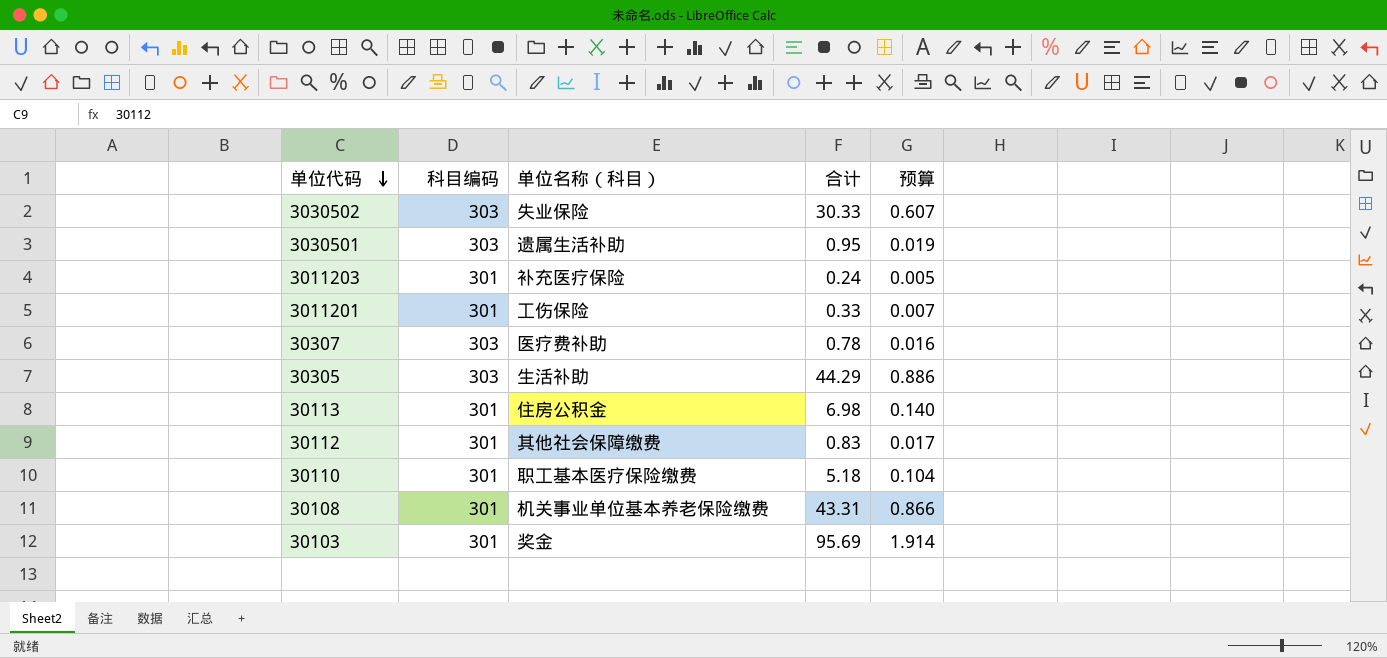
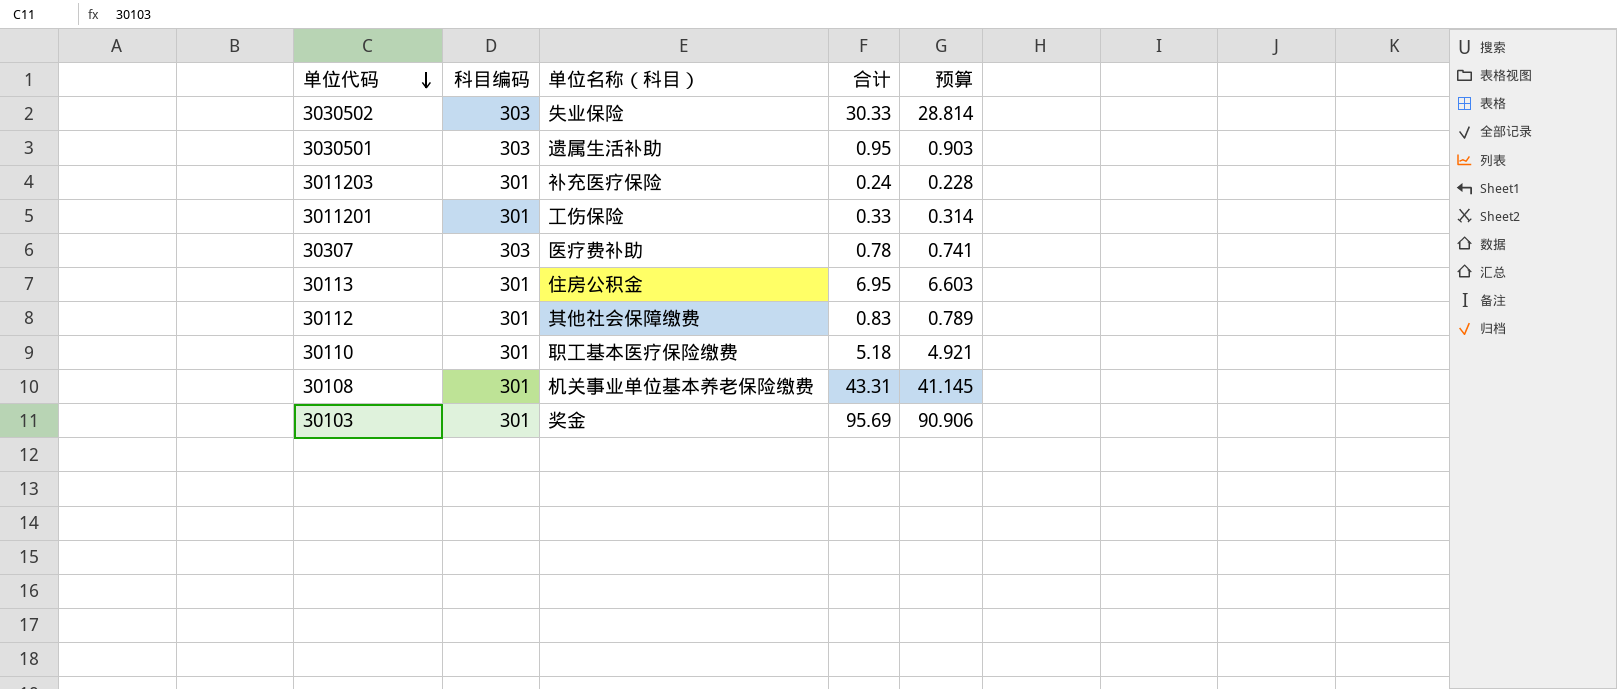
column 预算 | formula: [合计] * 0.02 -> [合计] * 0.95
row 30305: 303 | 生活补助 | 44.29 | 0.886 -> none
30113 | 合计: 6.98 -> 6.95

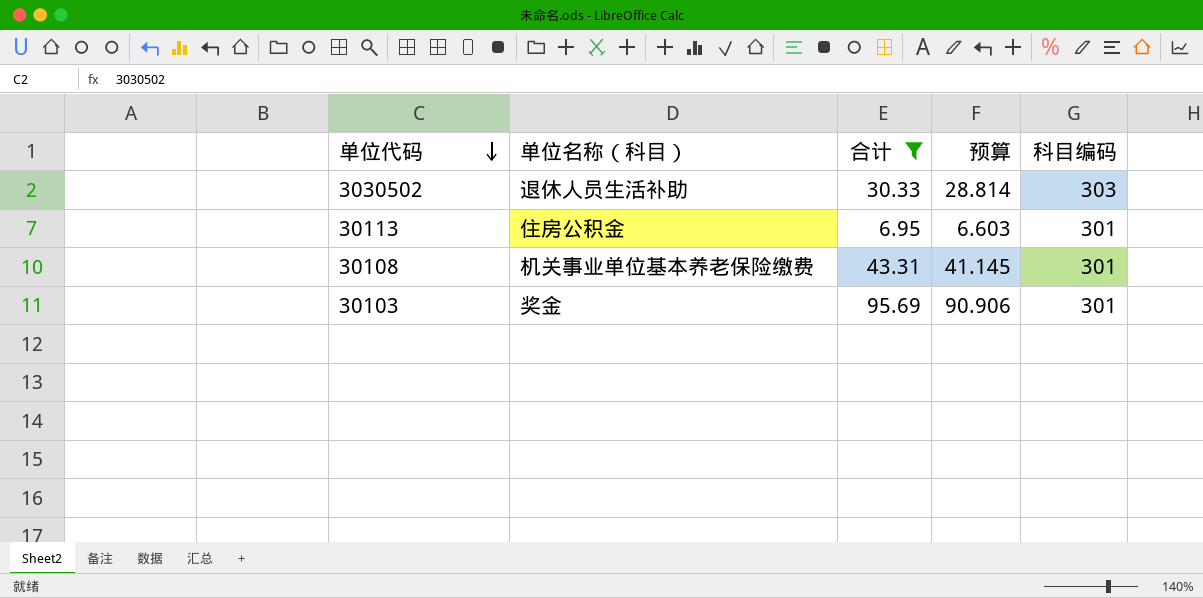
filter: none -> 合计 >= 6.95
column 科目编码 | position: 2 -> 5
3030502 | 单位名称（科目）: 失业保险 -> 退休人员生活补助

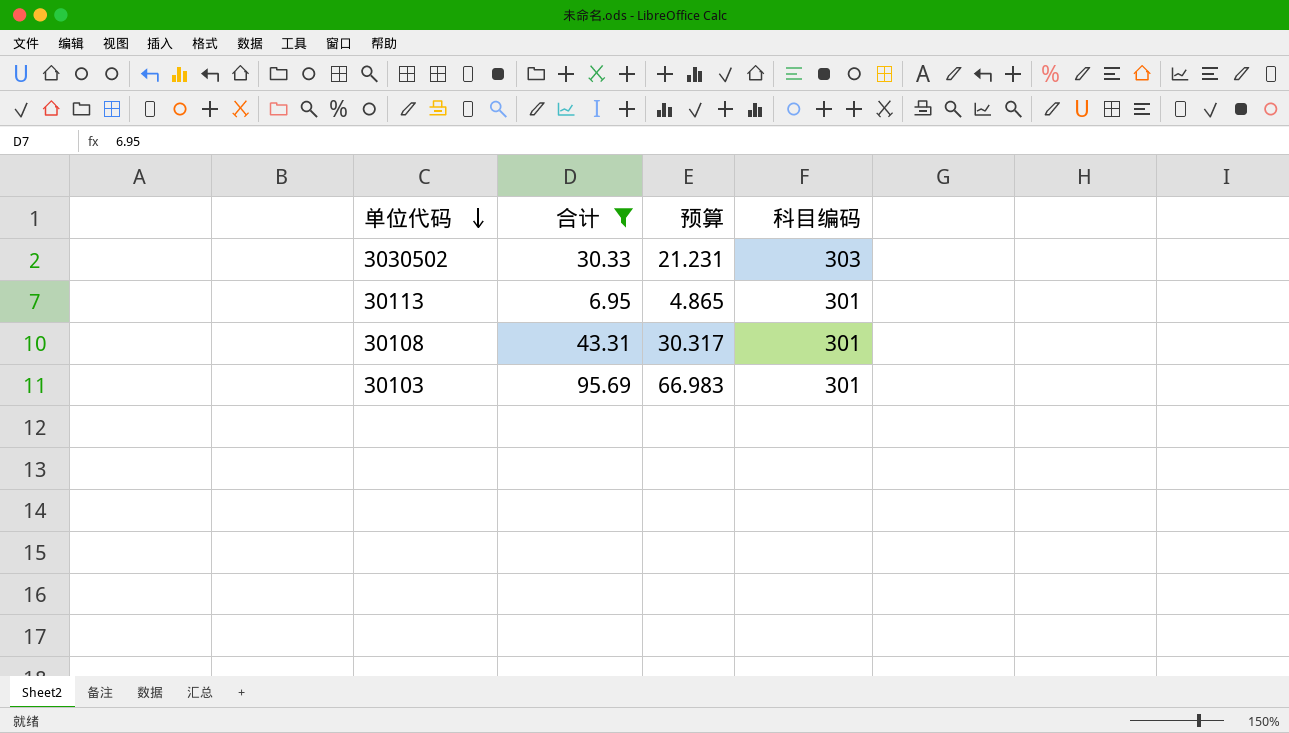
column 单位名称（科目） | position: 2 -> none
column 预算 | formula: [合计] * 0.95 -> [合计] * 0.7

